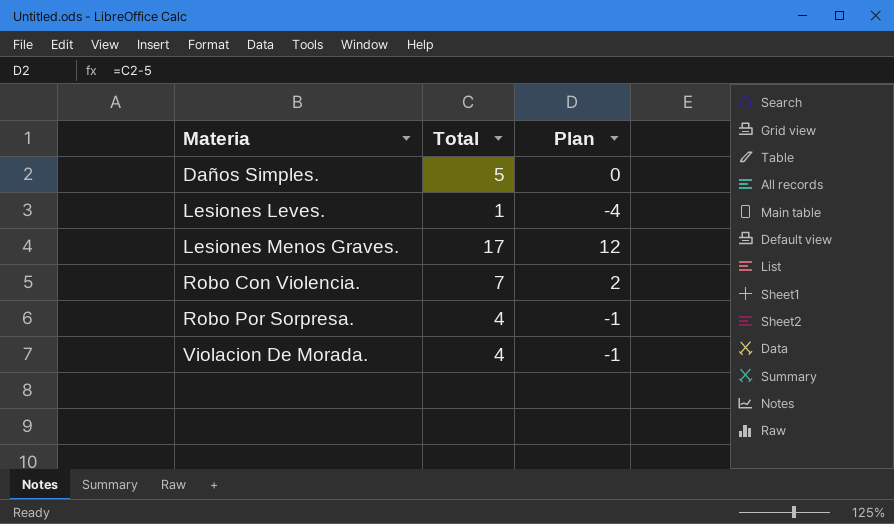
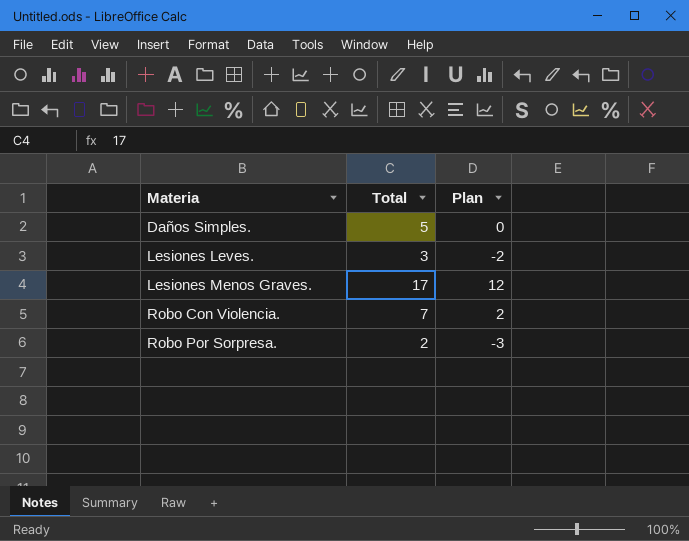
row Violacion De Morada.: 4 | -1 -> none
Lesiones Leves. | Total: 1 -> 3
Lesiones Leves. | Plan: -4 -> -2
Robo Por Sorpresa. | Total: 4 -> 2
Robo Por Sorpresa. | Plan: -1 -> -3

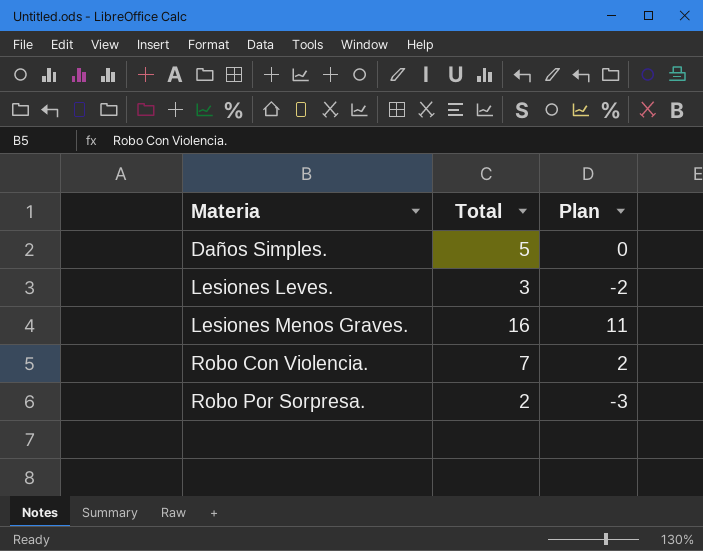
Lesiones Menos Graves. | Total: 17 -> 16
Lesiones Menos Graves. | Plan: 12 -> 11

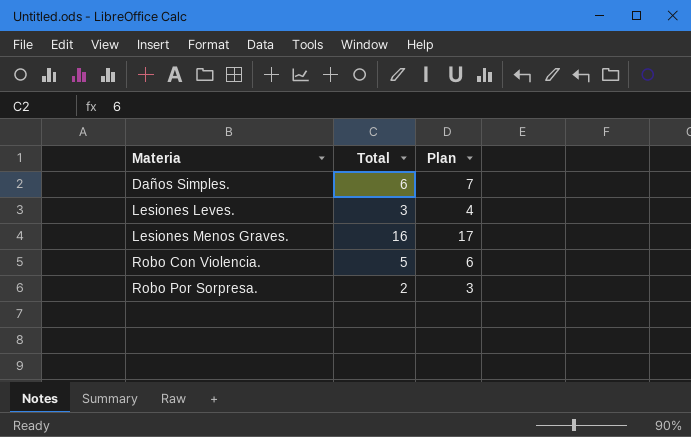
column Plan | formula: [Total] - 5 -> [Total] + 1
Daños Simples. | Total: 5 -> 6
Robo Con Violencia. | Total: 7 -> 5

